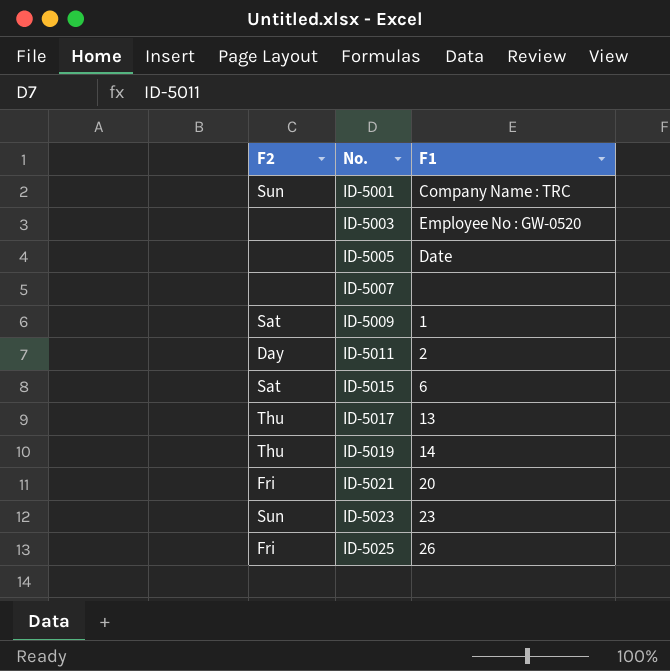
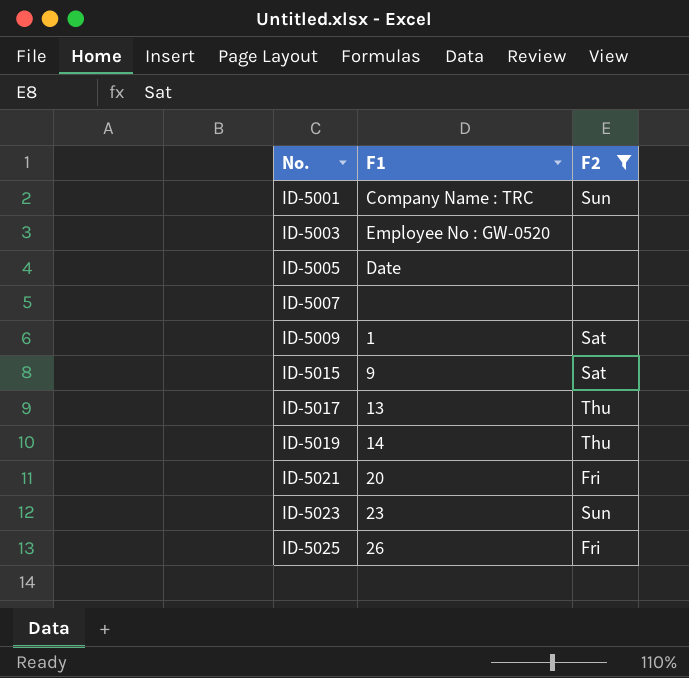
filter: none -> F2 != Day
column F2 | position: 1 -> 3
ID-5015 | F1: 6 -> 9

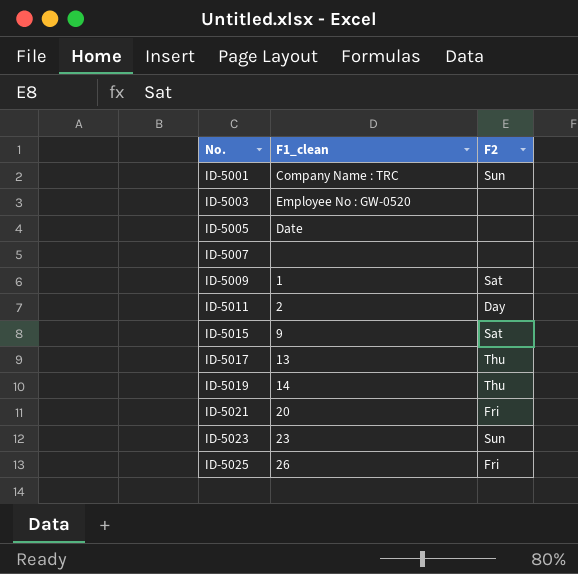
filter: F2 != Day -> none
column name: F1 -> F1_clean

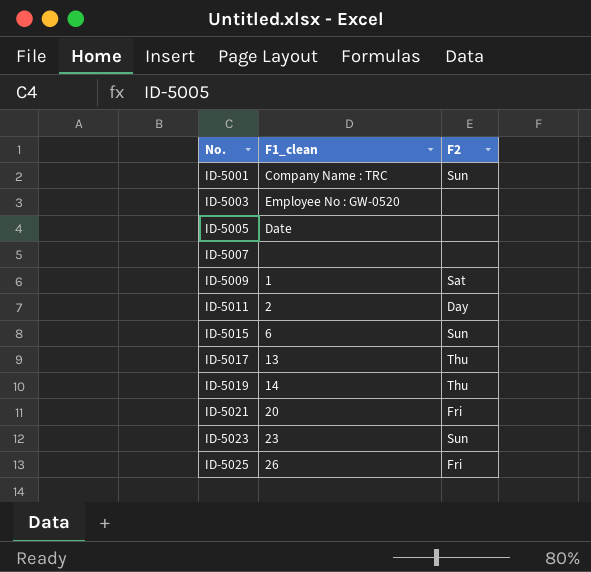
ID-5015 | F1_clean: 9 -> 6
ID-5015 | F2: Sat -> Sun

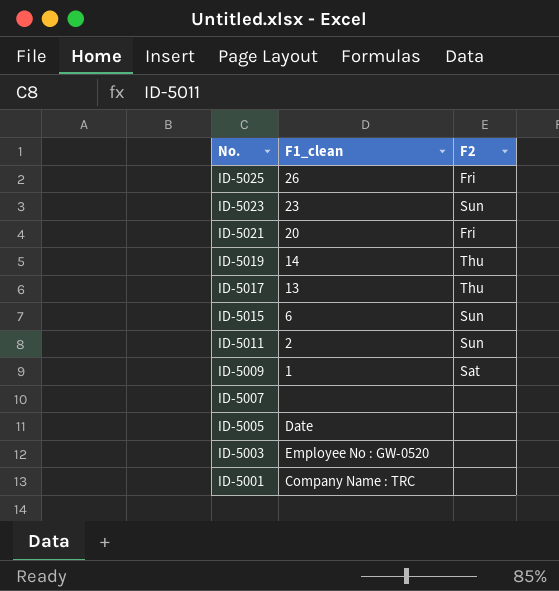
row order: No. ascending -> No. descending
ID-5011 | F2: Day -> Sun
ID-5001 | F2: Sun -> none

